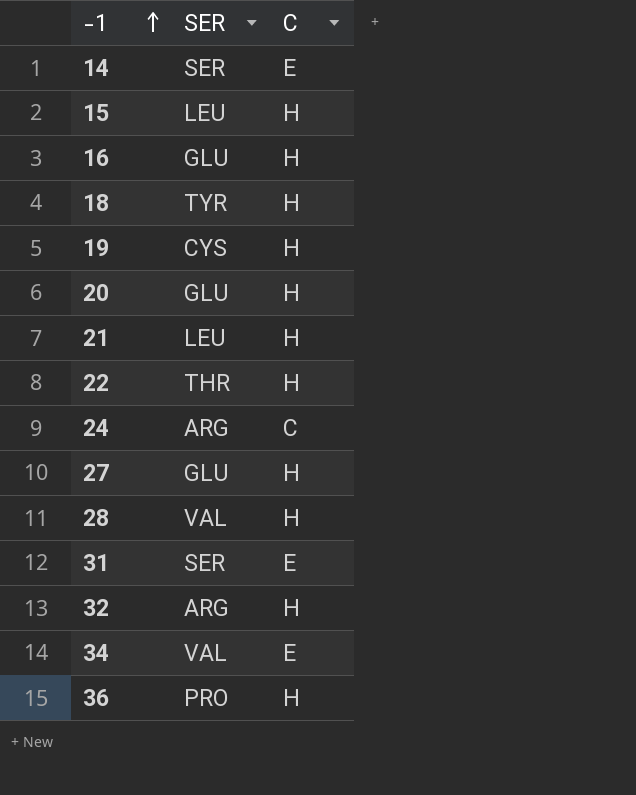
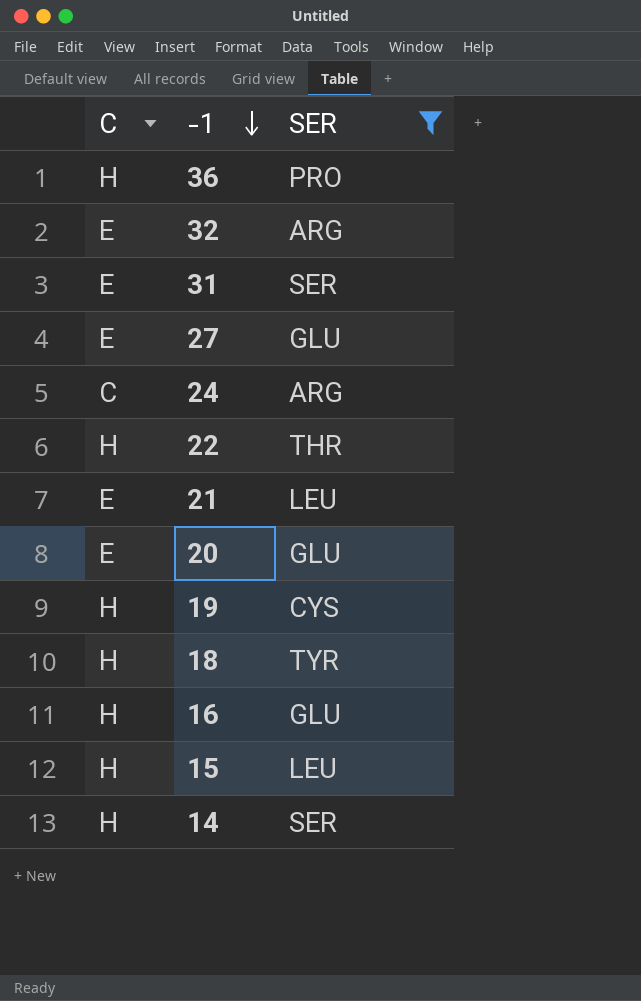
filter: none -> SER != VAL
row order: -1 ascending -> -1 descending
column C | position: 3 -> 1
32 | C: H -> E
27 | C: H -> E
21 | C: H -> E
20 | C: H -> E
14 | C: E -> H

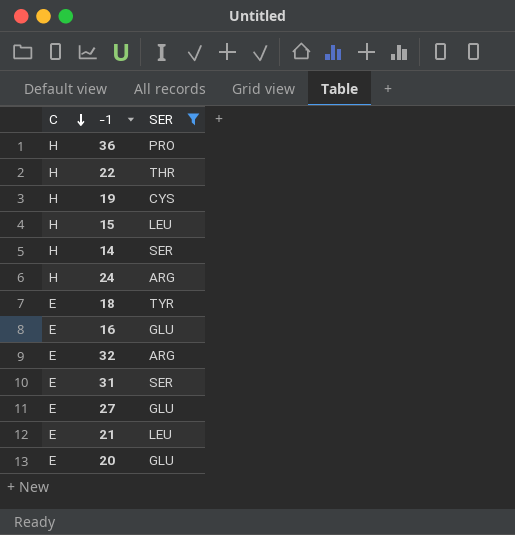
row order: -1 descending -> C descending
24 | C: C -> H
18 | C: H -> E
16 | C: H -> E

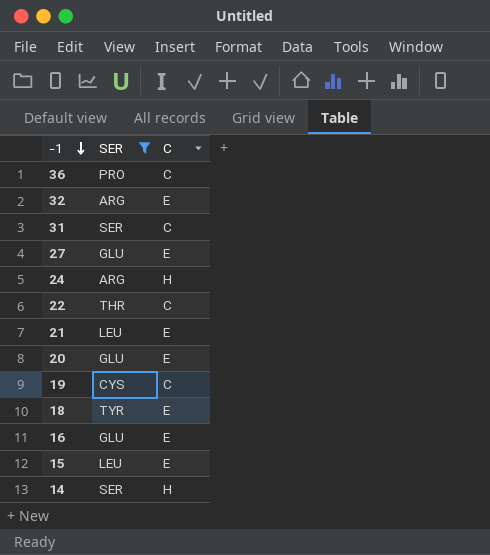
row order: C descending -> -1 descending
column C | position: 1 -> 3
36 | C: H -> C
31 | C: E -> C
22 | C: H -> C
19 | C: H -> C
15 | C: H -> E

